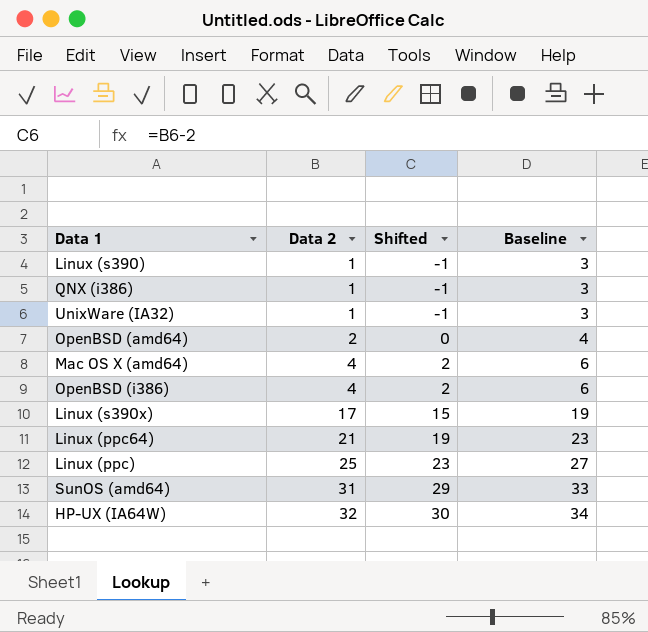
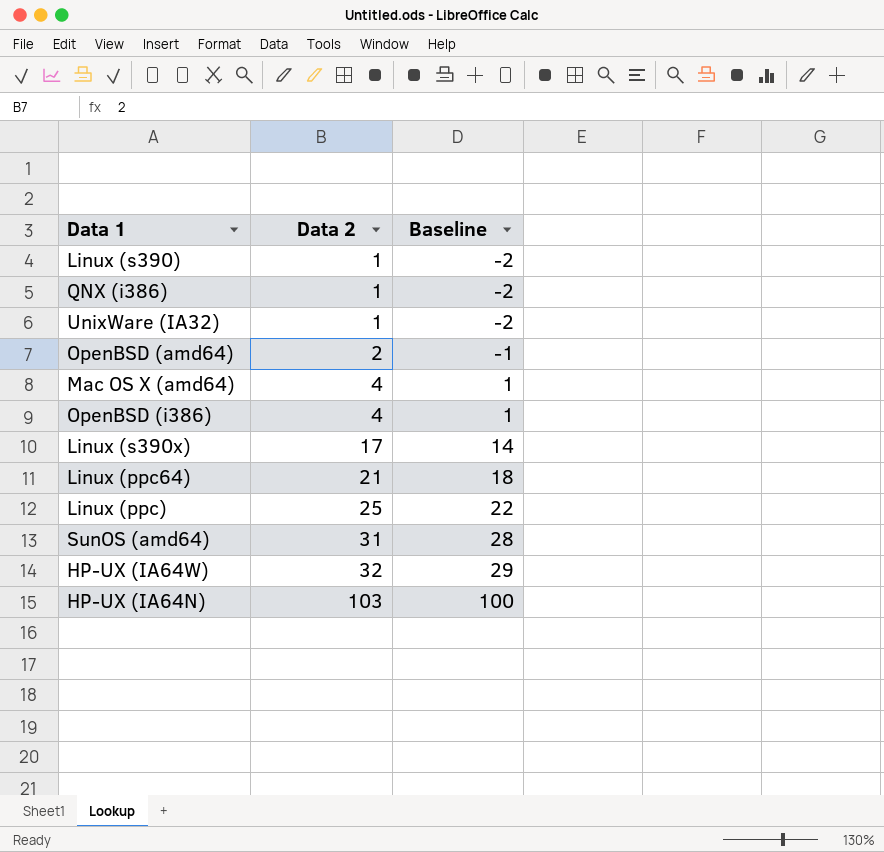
column Shifted | formula: [Data 2] - 2 -> none
column Baseline | formula: [Data 2] + 2 -> [Data 2] - 3
row HP-UX (IA64N): none -> 103 | 100

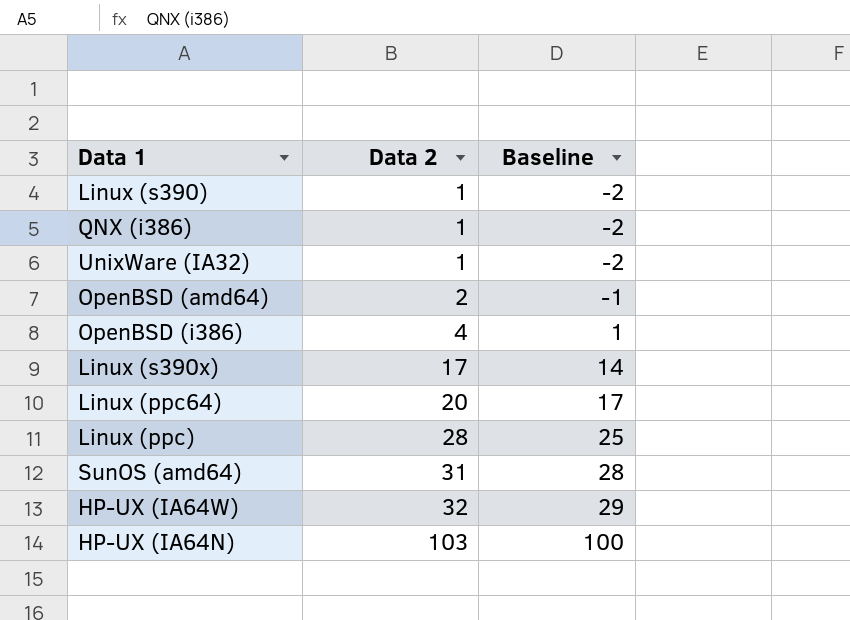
row Mac OS X (amd64): 4 | 1 -> none
Linux (ppc64) | Data 2: 21 -> 20
Linux (ppc64) | Baseline: 18 -> 17
Linux (ppc) | Data 2: 25 -> 28
Linux (ppc) | Baseline: 22 -> 25

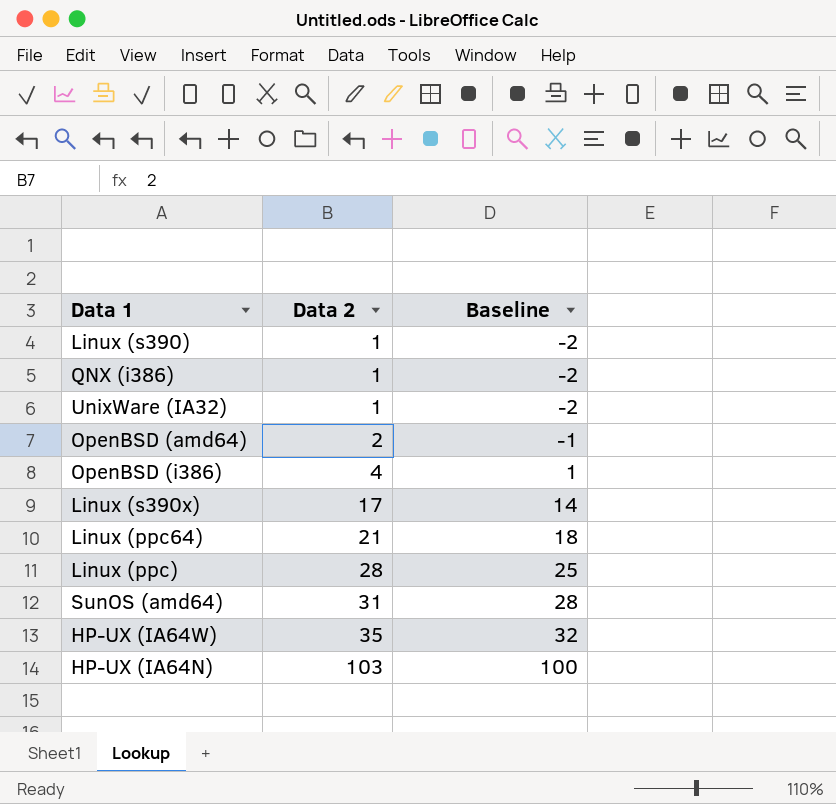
Linux (ppc64) | Data 2: 20 -> 21
Linux (ppc64) | Baseline: 17 -> 18
HP-UX (IA64W) | Data 2: 32 -> 35
HP-UX (IA64W) | Baseline: 29 -> 32

